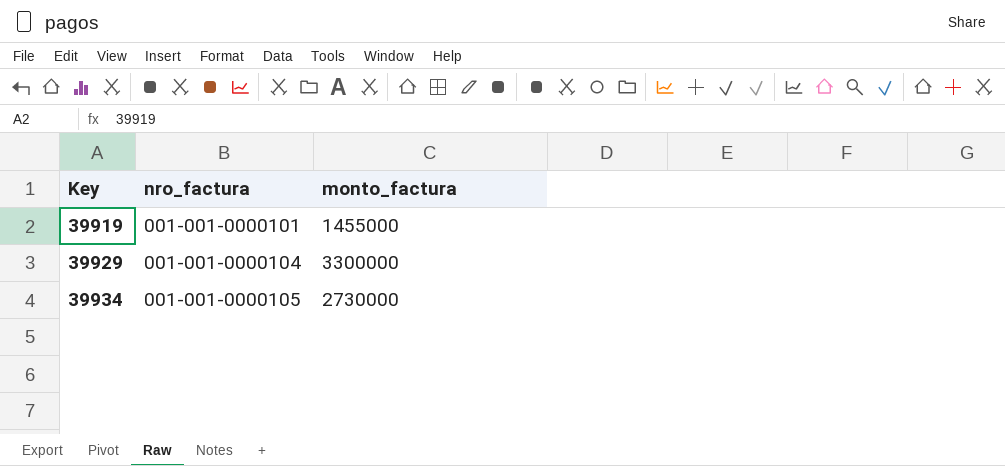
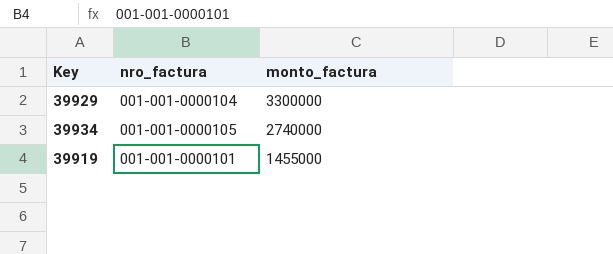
row order: Key ascending -> monto_factura descending
39934 | monto_factura: 2730000 -> 2740000

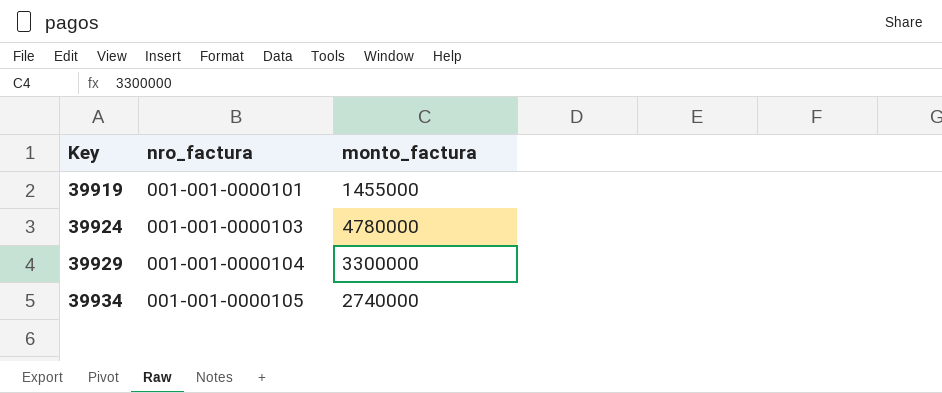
row order: monto_factura descending -> Key ascending
row 39924: none -> 001-001-0000103 | 4780000

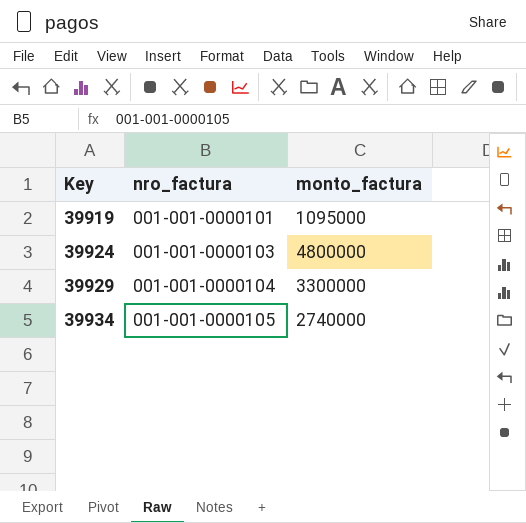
39919 | monto_factura: 1455000 -> 1095000
39924 | monto_factura: 4780000 -> 4800000

